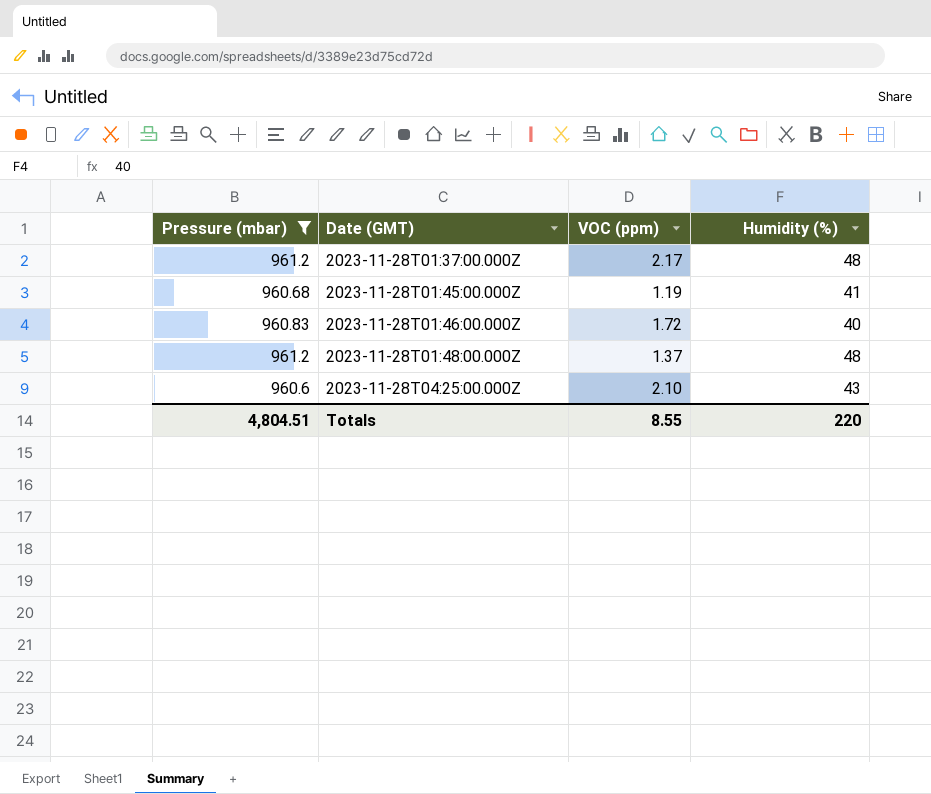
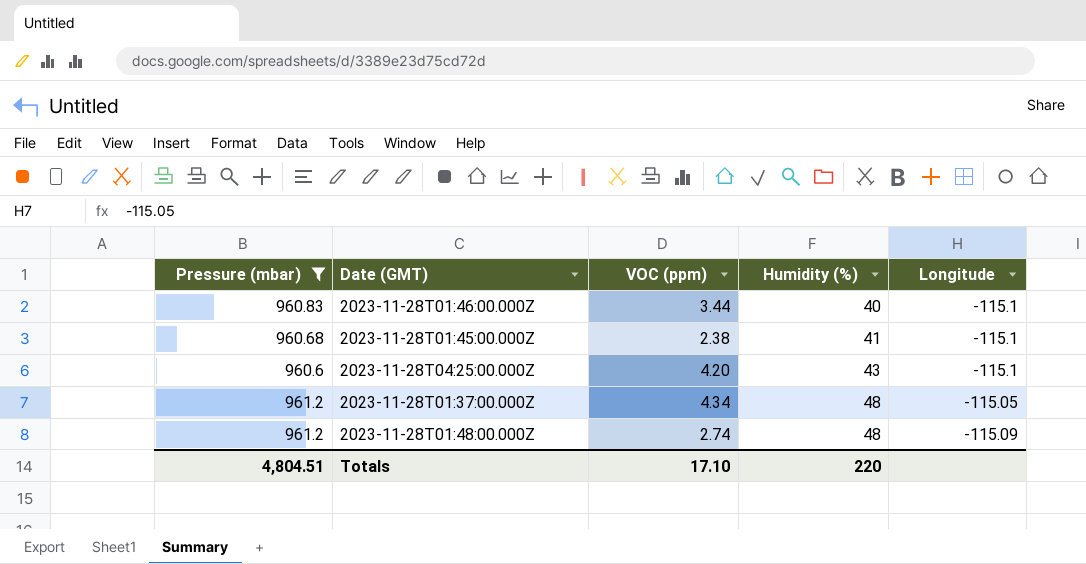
row order: Date (GMT) ascending -> Humidity (%) ascending
column Longitude | position: none -> 5
2023-11-28T01:46:00.000Z | VOC (ppm): 1.72 -> 3.44
2023-11-28T01:45:00.000Z | VOC (ppm): 1.19 -> 2.38
2023-11-28T04:25:00.000Z | VOC (ppm): 2.10 -> 4.20
2023-11-28T01:37:00.000Z | VOC (ppm): 2.17 -> 4.34
2023-11-28T01:48:00.000Z | VOC (ppm): 1.37 -> 2.74
Totals | VOC (ppm): 8.55 -> 17.10

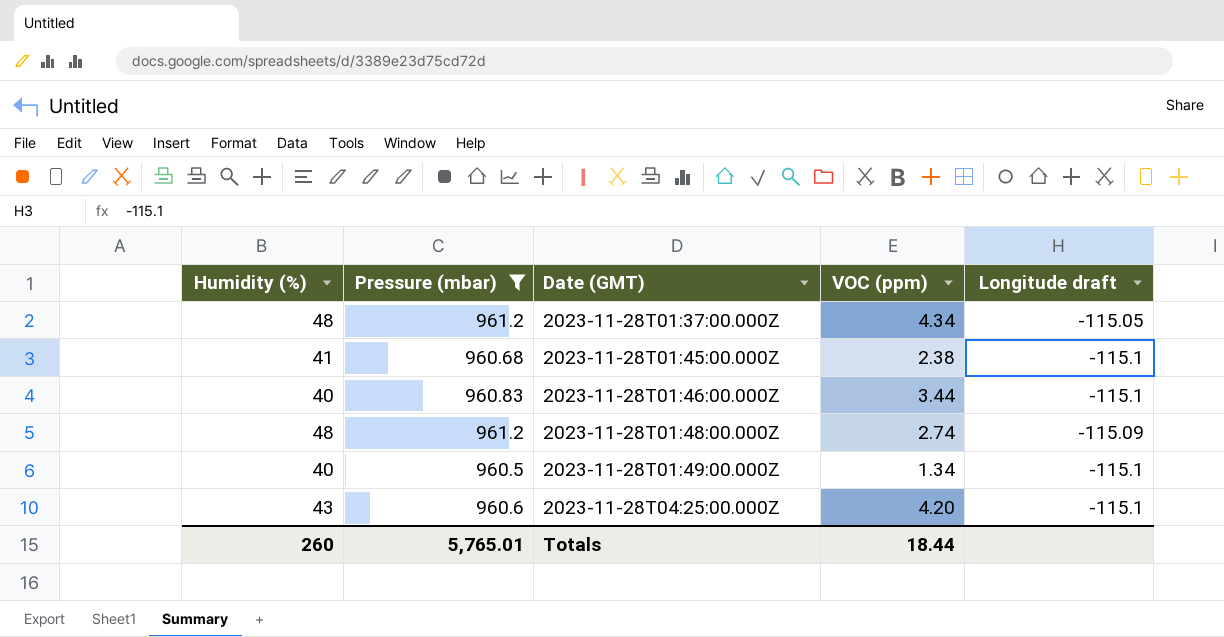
row order: Humidity (%) ascending -> Date (GMT) ascending
column Humidity (%) | position: 4 -> 1
column name: Longitude -> Longitude draft
row 2023-11-28T01:49:00.000Z: none -> 40 | 960.5 | 1.34 | -115.1
Totals | Humidity (%): 220 -> 260
Totals | Pressure (mbar): 4,804.51 -> 5,765.01
Totals | VOC (ppm): 17.10 -> 18.44

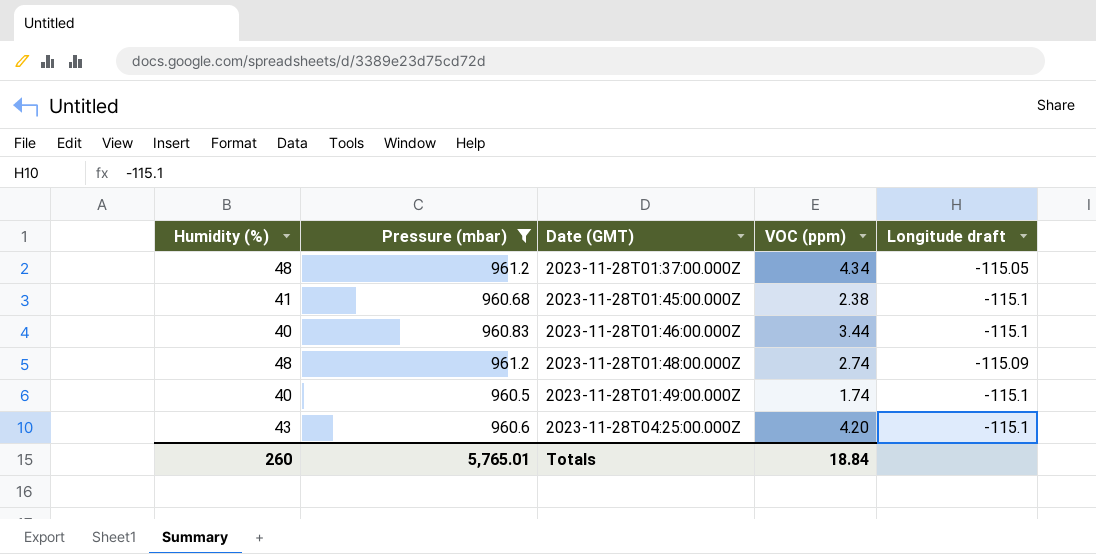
2023-11-28T01:49:00.000Z | VOC (ppm): 1.34 -> 1.74
Totals | VOC (ppm): 18.44 -> 18.84

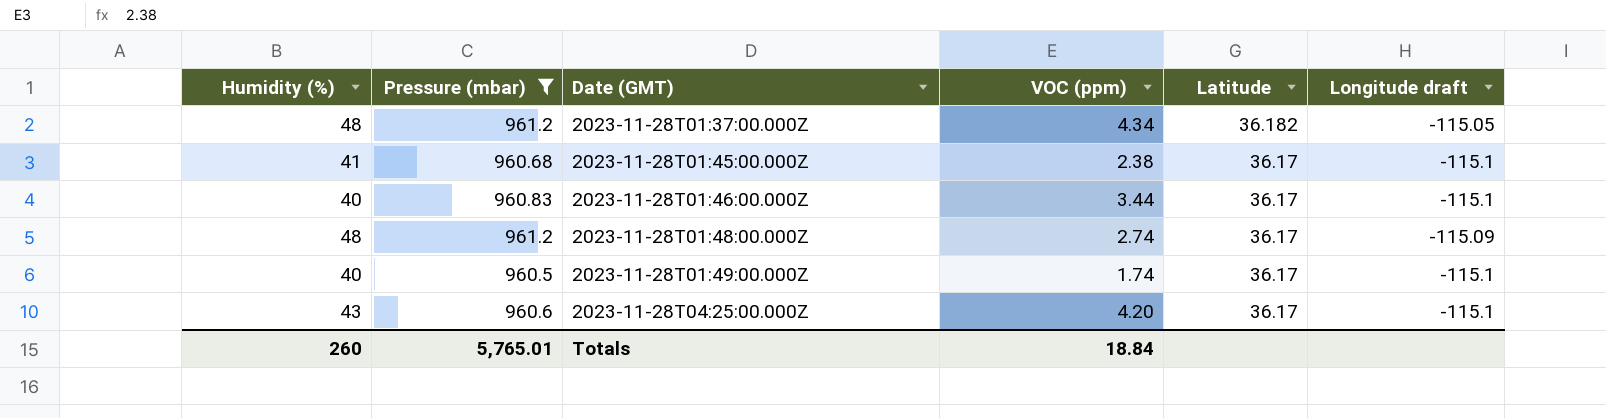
column Latitude | position: none -> 5

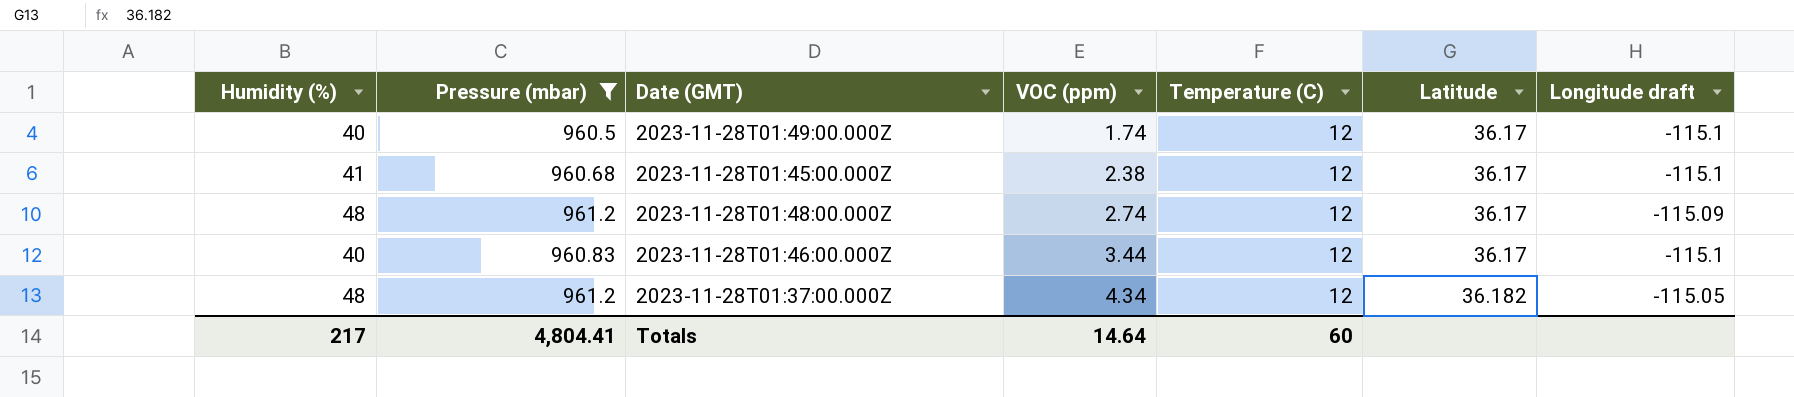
row order: Date (GMT) ascending -> VOC (ppm) ascending
column Temperature (C) | position: none -> 5
row 2023-11-28T04:25:00.000Z: 43 | 960.6 | 4.20 | 36.17 | -115.1 -> none
Totals | Humidity (%): 260 -> 217
Totals | Pressure (mbar): 5,765.01 -> 4,804.41
Totals | VOC (ppm): 18.84 -> 14.64

